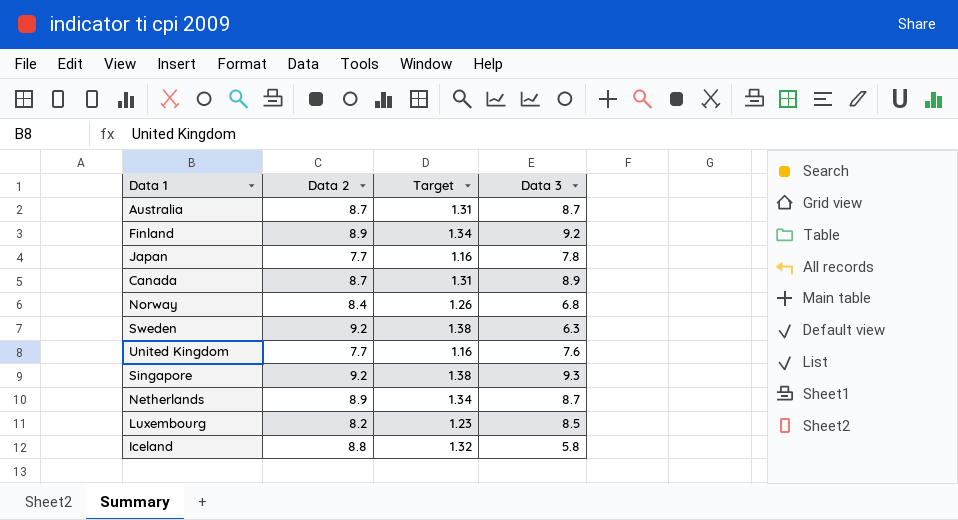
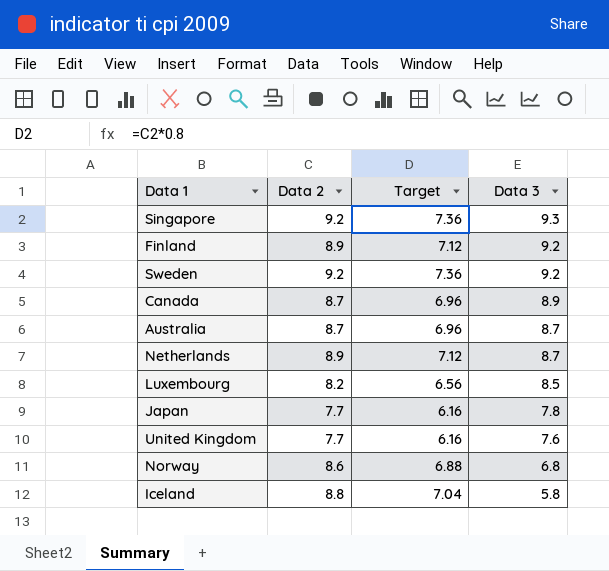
row order: none -> Data 3 descending
column Target | formula: [Data 2] * 0.15 -> [Data 2] * 0.8
Sweden | Data 3: 6.3 -> 9.2
Norway | Data 2: 8.4 -> 8.6

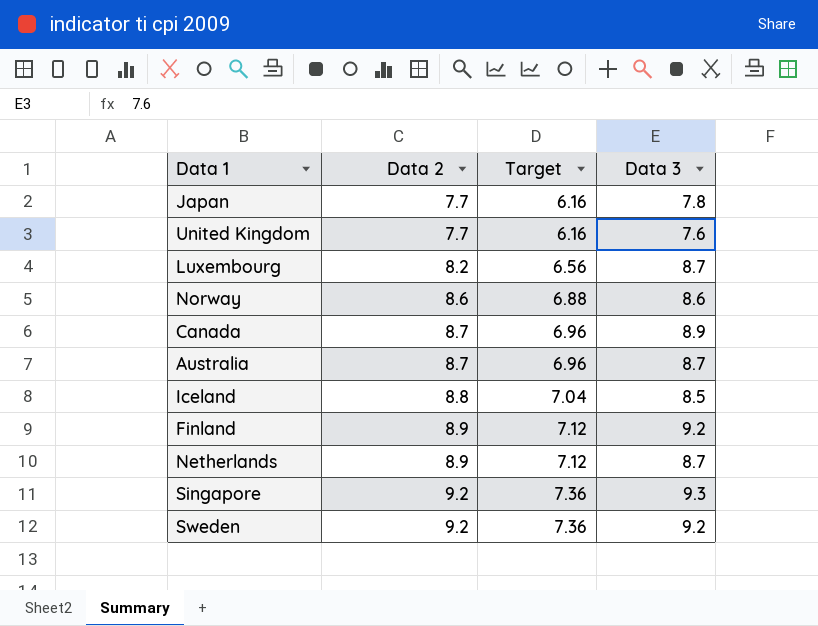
row order: Data 3 descending -> Data 2 ascending
Luxembourg | Data 3: 8.5 -> 8.7
Norway | Data 3: 6.8 -> 8.6
Iceland | Data 3: 5.8 -> 8.5

